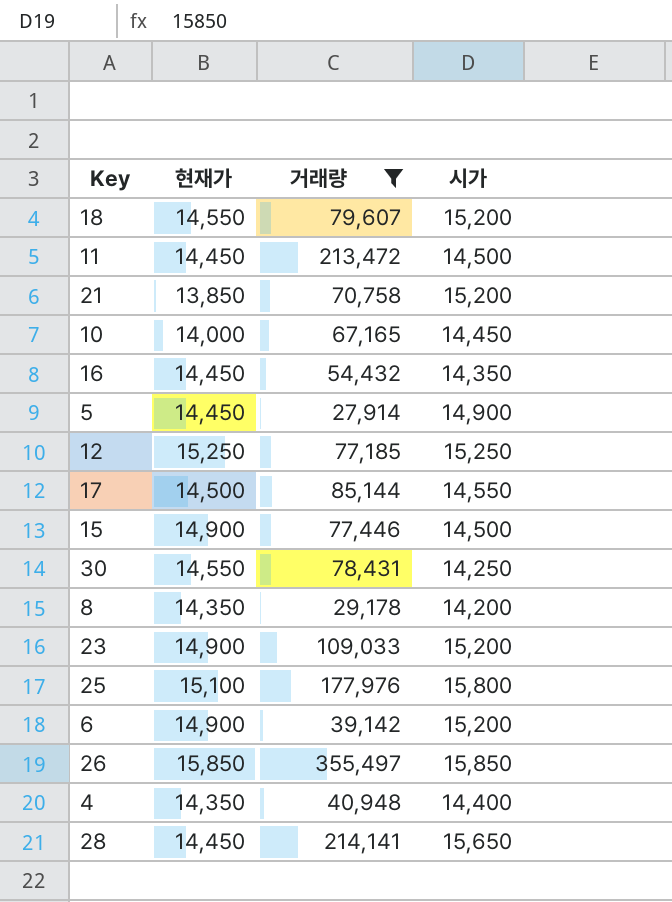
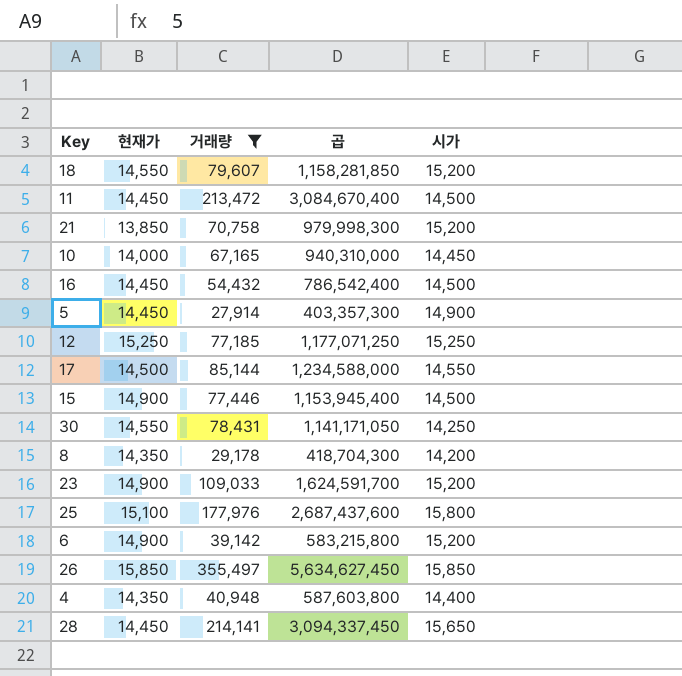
column 곱 | formula: none -> [현재가] * [거래량]
16 | 시가: 14,350 -> 14,500

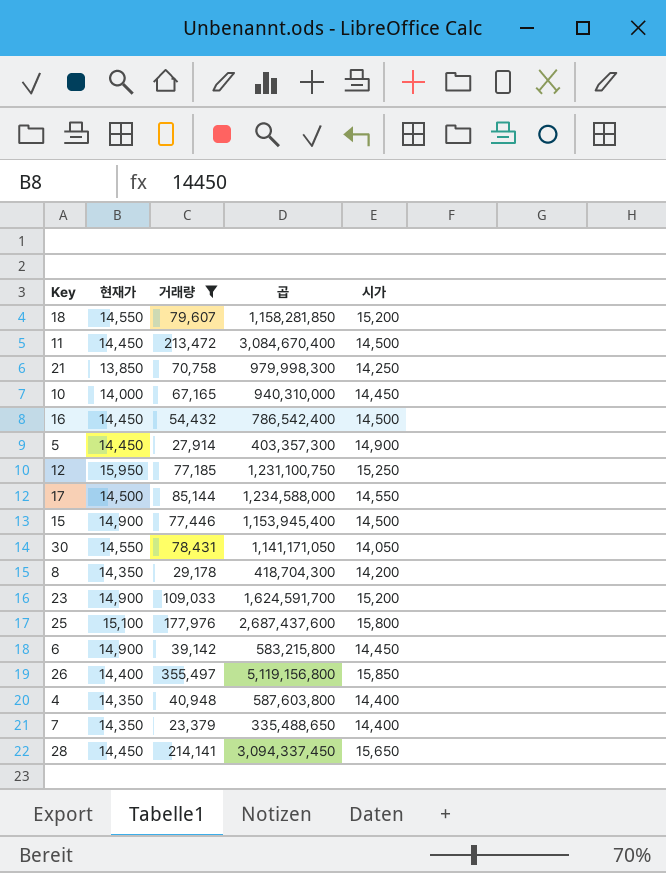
21 | 시가: 15,200 -> 14,250
12 | 현재가: 15,250 -> 15,950
12 | 곱: 1,177,071,250 -> 1,231,100,750
30 | 시가: 14,250 -> 14,050
6 | 시가: 15,200 -> 14,450
26 | 현재가: 15,850 -> 14,400
26 | 곱: 5,634,627,450 -> 5,119,156,800
row 7: none -> 14,350 | 23,379 | 335,488,650 | 14,400

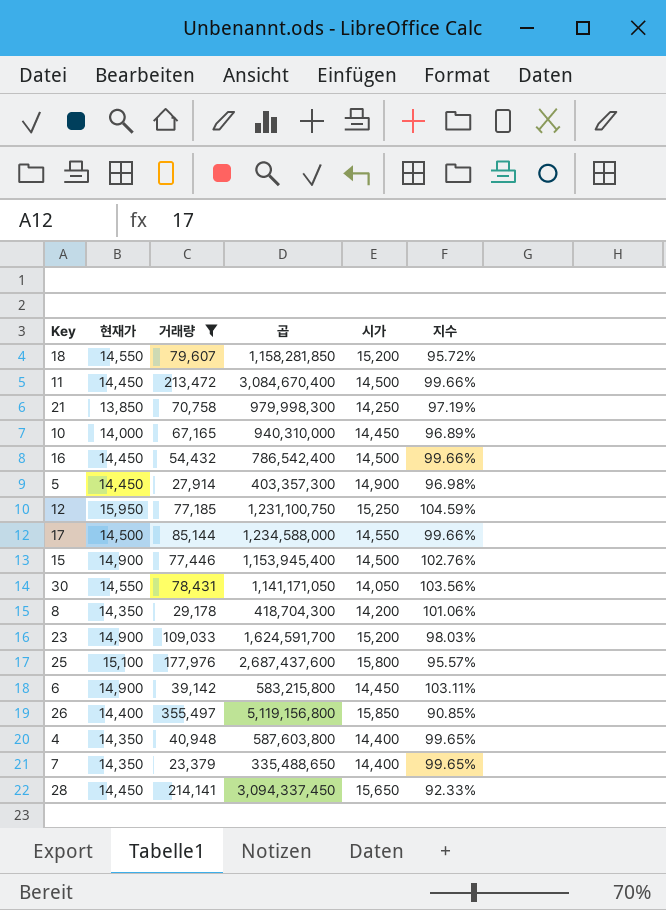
column 지수 | formula: none -> [현재가] / [시가]

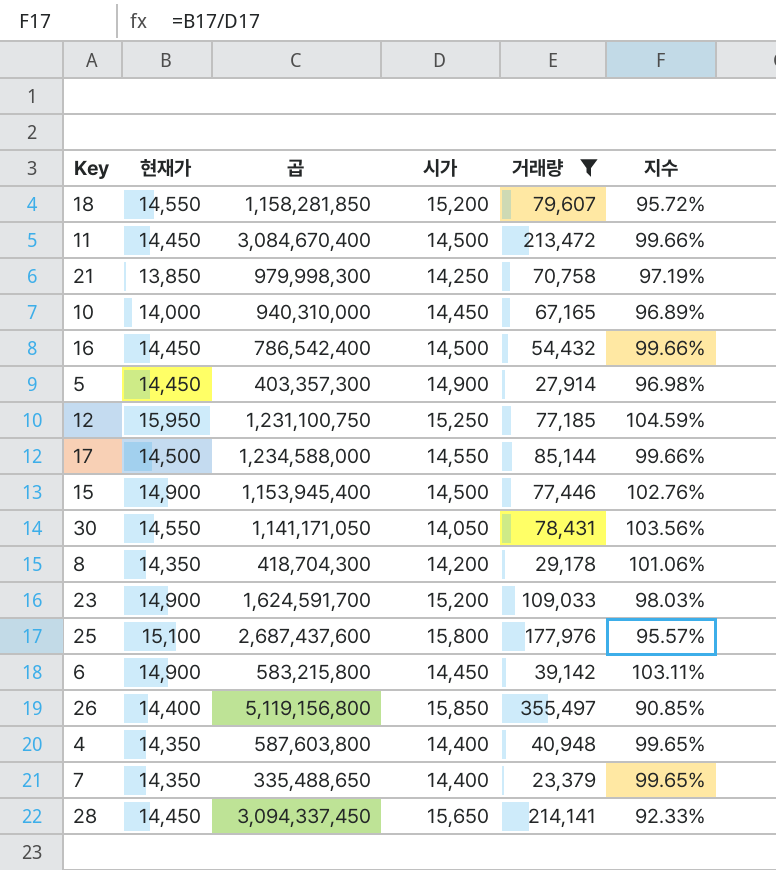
column 거래량 | position: 3 -> 5

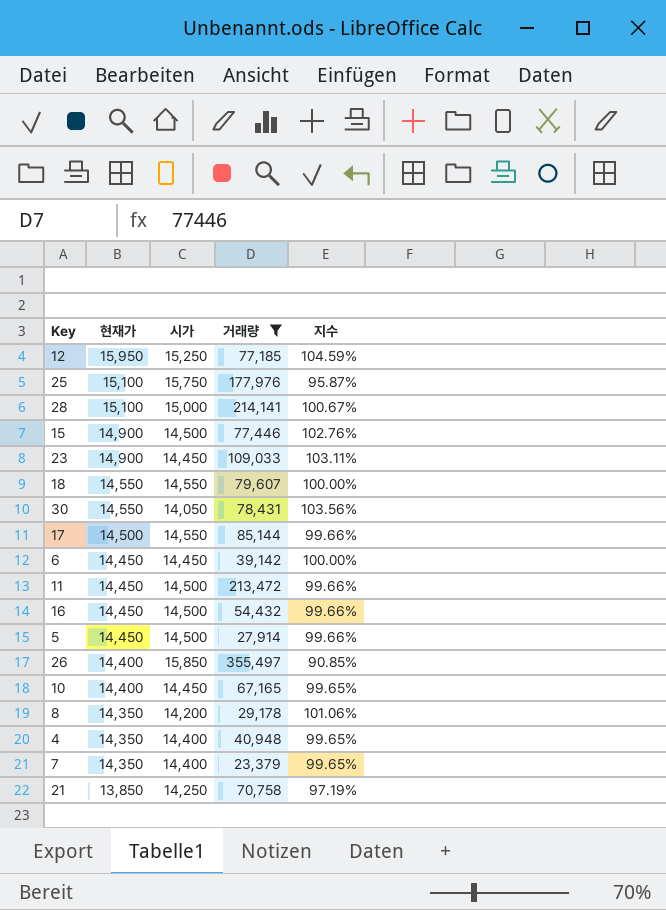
row order: none -> 현재가 descending
column 곱 | formula: [현재가] * [거래량] -> none
25 | 시가: 15,800 -> 15,750
25 | 지수: 95.57% -> 95.87%
28 | 현재가: 14,450 -> 15,100
28 | 시가: 15,650 -> 15,000
28 | 지수: 92.33% -> 100.67%
23 | 시가: 15,200 -> 14,450
23 | 지수: 98.03% -> 103.11%
18 | 시가: 15,200 -> 14,550
18 | 지수: 95.72% -> 100.00%
6 | 현재가: 14,900 -> 14,450
6 | 지수: 103.11% -> 100.00%
5 | 시가: 14,900 -> 14,500
5 | 지수: 96.98% -> 99.66%
10 | 현재가: 14,000 -> 14,400
10 | 지수: 96.89% -> 99.65%

